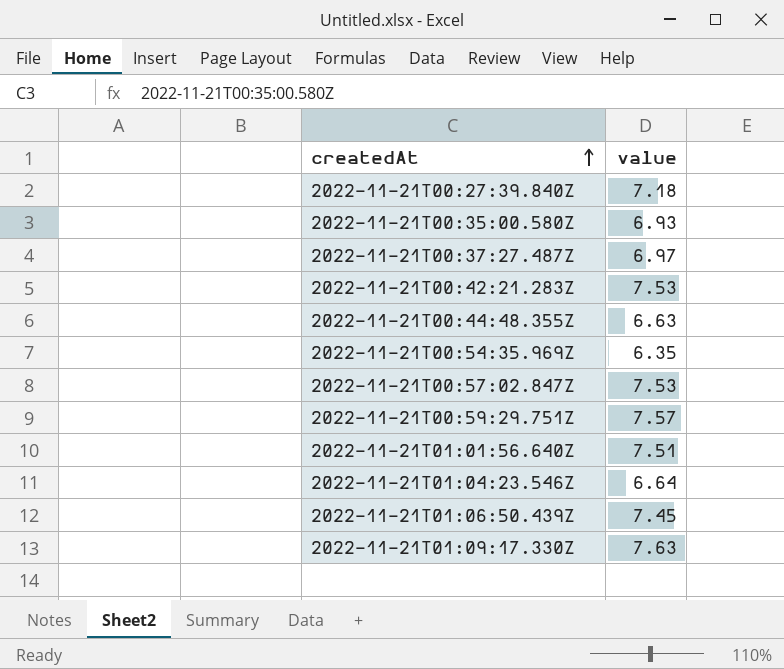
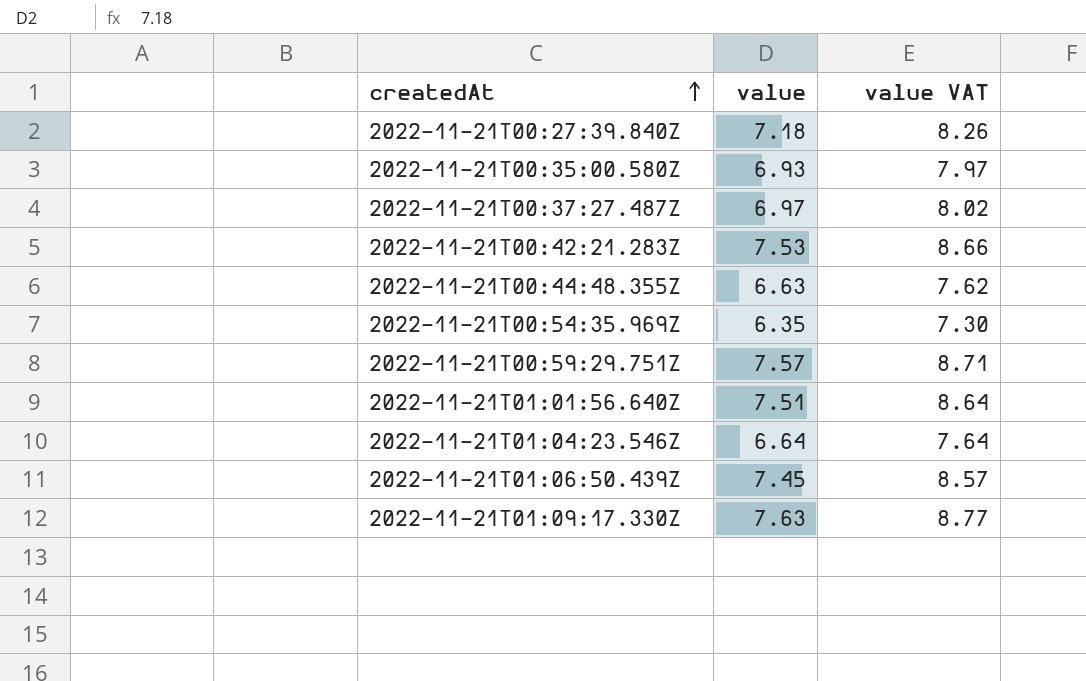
column value VAT | formula: none -> [value] * 1.15
row 2022-11-21T00:57:02.847Z: 7.53 -> none

